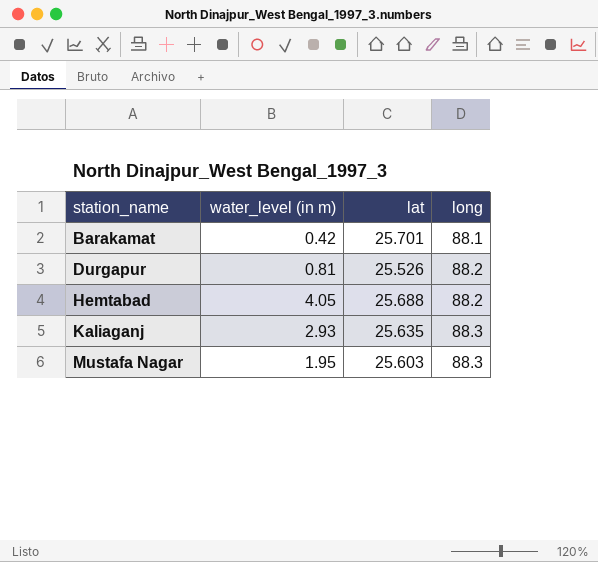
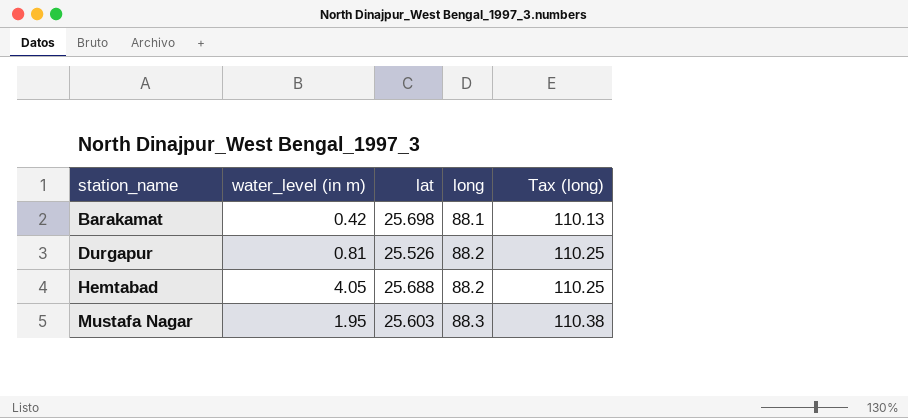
column Tax (long) | formula: none -> [long] * 1.25
row Kaliaganj: 2.93 | 25.635 | 88.3 -> none
Barakamat | lat: 25.701 -> 25.698

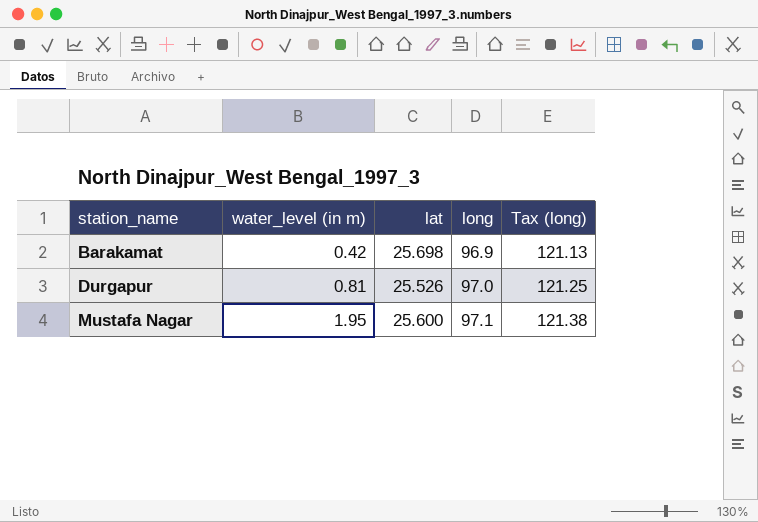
row Hemtabad: 4.05 | 25.688 | 88.2 | 110.25 -> none
Barakamat | long: 88.1 -> 96.9
Barakamat | Tax (long): 110.13 -> 121.13
Durgapur | long: 88.2 -> 97.0
Durgapur | Tax (long): 110.25 -> 121.25
Mustafa Nagar | lat: 25.603 -> 25.600
Mustafa Nagar | long: 88.3 -> 97.1
Mustafa Nagar | Tax (long): 110.38 -> 121.38

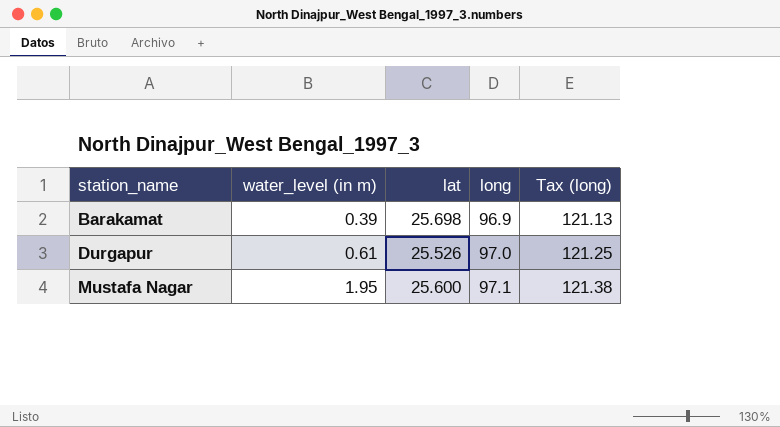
Barakamat | water_level (in m): 0.42 -> 0.39
Durgapur | water_level (in m): 0.81 -> 0.61

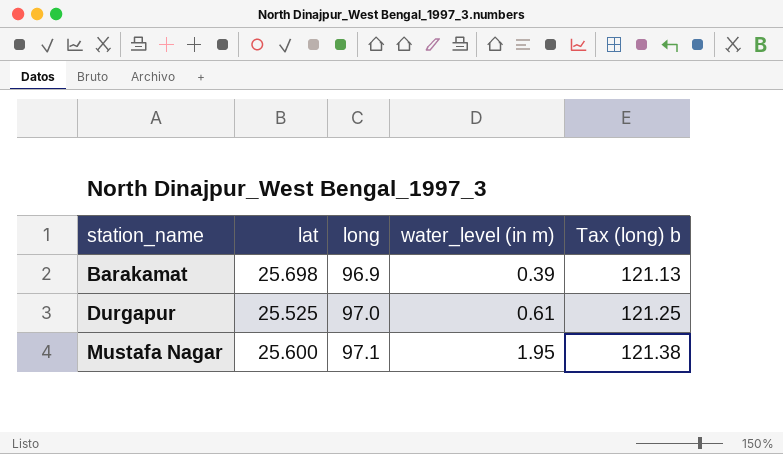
column water_level (in m) | position: 2 -> 4
column name: Tax (long) -> Tax (long) b
Durgapur | lat: 25.526 -> 25.525

